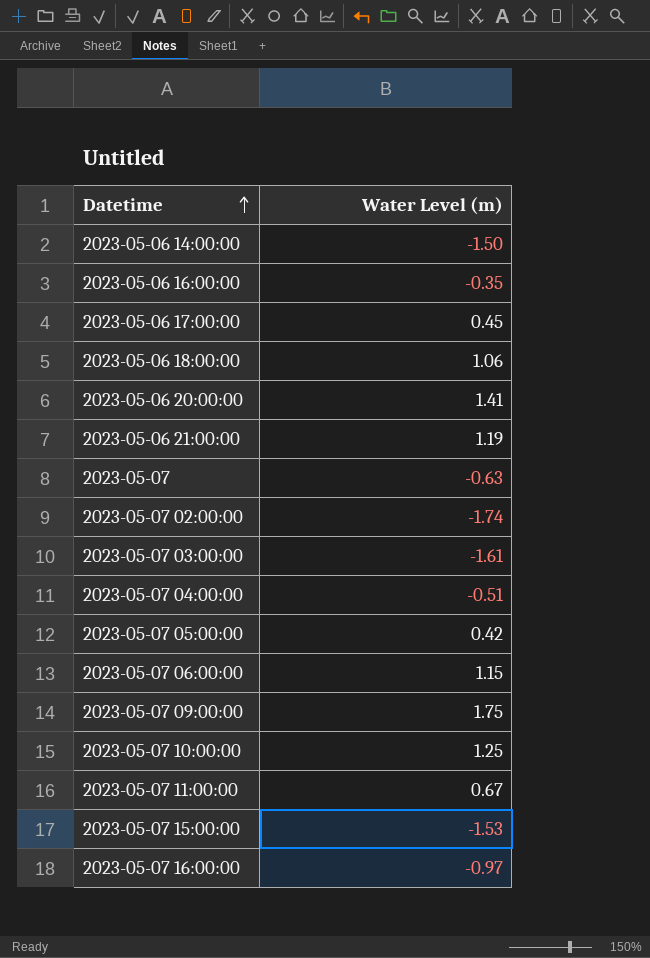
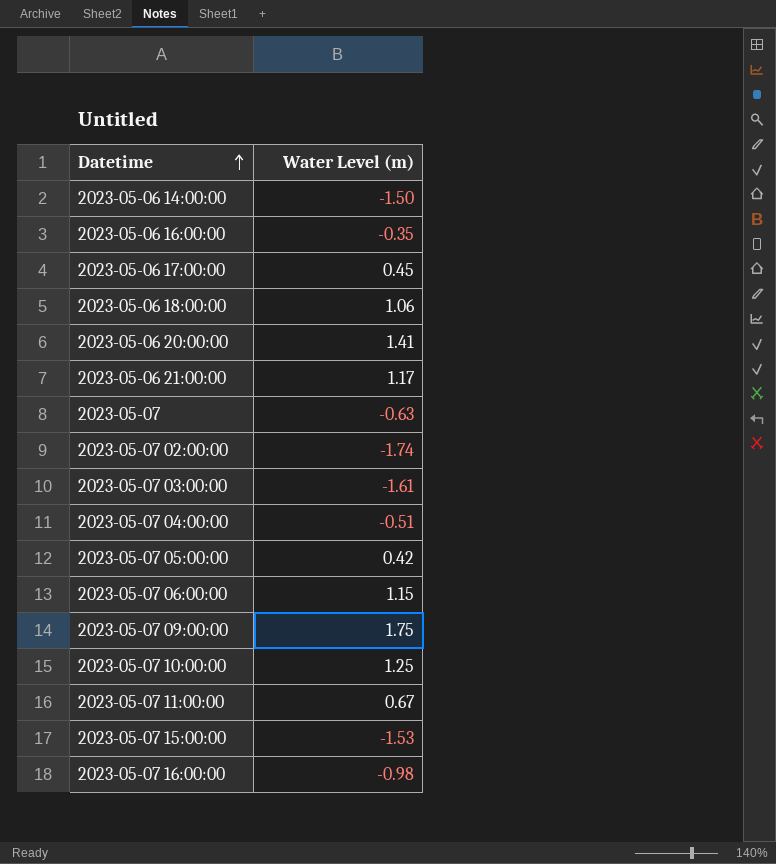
2023-05-06 21:00:00 | Water Level (m): 1.19 -> 1.17
2023-05-07 16:00:00 | Water Level (m): -0.97 -> -0.98

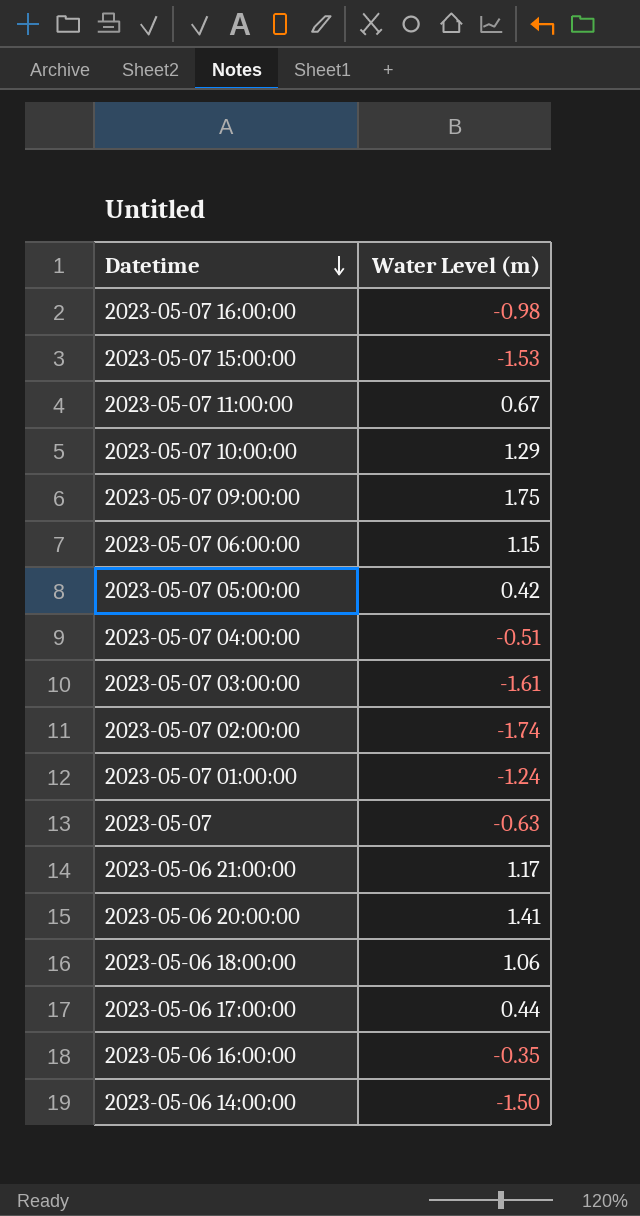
row order: Datetime ascending -> Datetime descending
2023-05-07 10:00:00 | Water Level (m): 1.25 -> 1.29
row 2023-05-07 01:00:00: none -> -1.24
2023-05-06 17:00:00 | Water Level (m): 0.45 -> 0.44

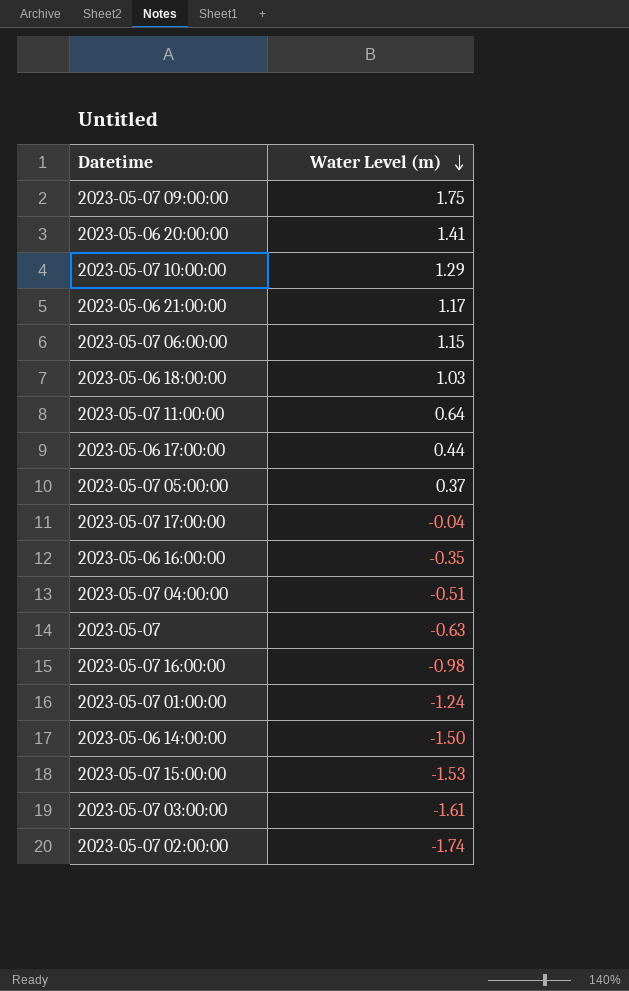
row order: Datetime descending -> Water Level (m) descending
2023-05-06 18:00:00 | Water Level (m): 1.06 -> 1.03
2023-05-07 11:00:00 | Water Level (m): 0.67 -> 0.64
2023-05-07 05:00:00 | Water Level (m): 0.42 -> 0.37
row 2023-05-07 17:00:00: none -> -0.04

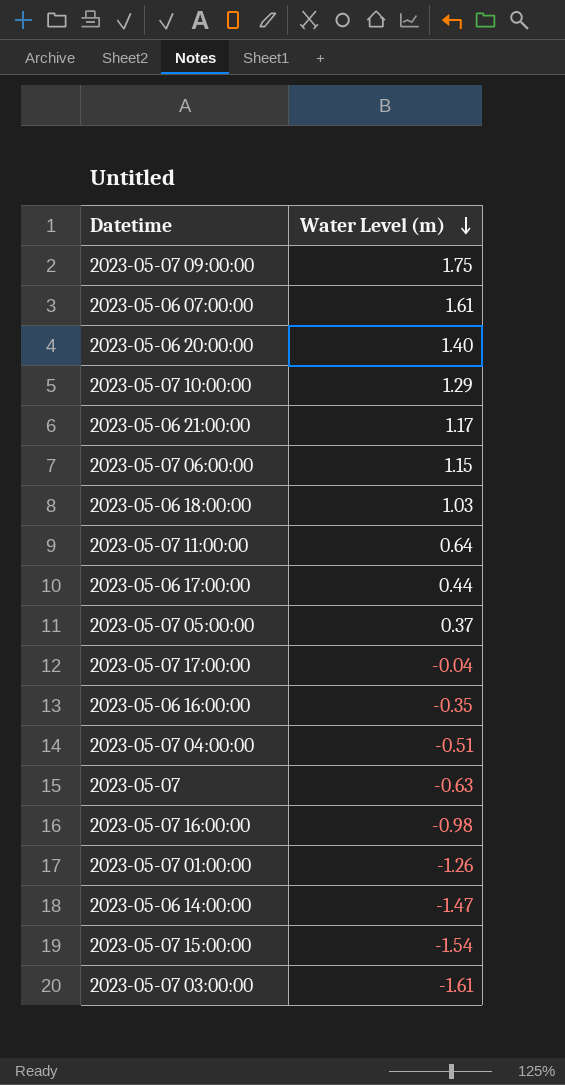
row 2023-05-07 02:00:00: -1.74 -> none
row 2023-05-06 07:00:00: none -> 1.61
2023-05-06 20:00:00 | Water Level (m): 1.41 -> 1.40
2023-05-07 01:00:00 | Water Level (m): -1.24 -> -1.26
2023-05-06 14:00:00 | Water Level (m): -1.50 -> -1.47
2023-05-07 15:00:00 | Water Level (m): -1.53 -> -1.54

